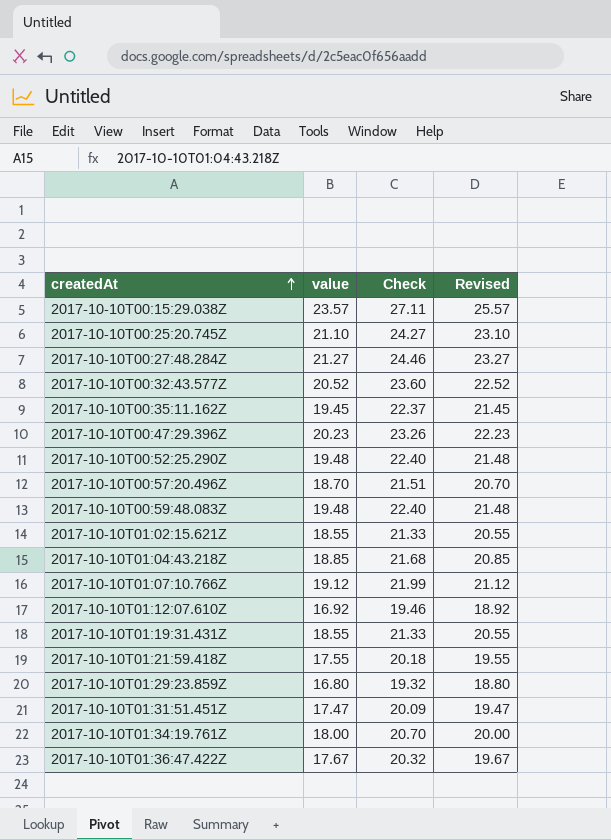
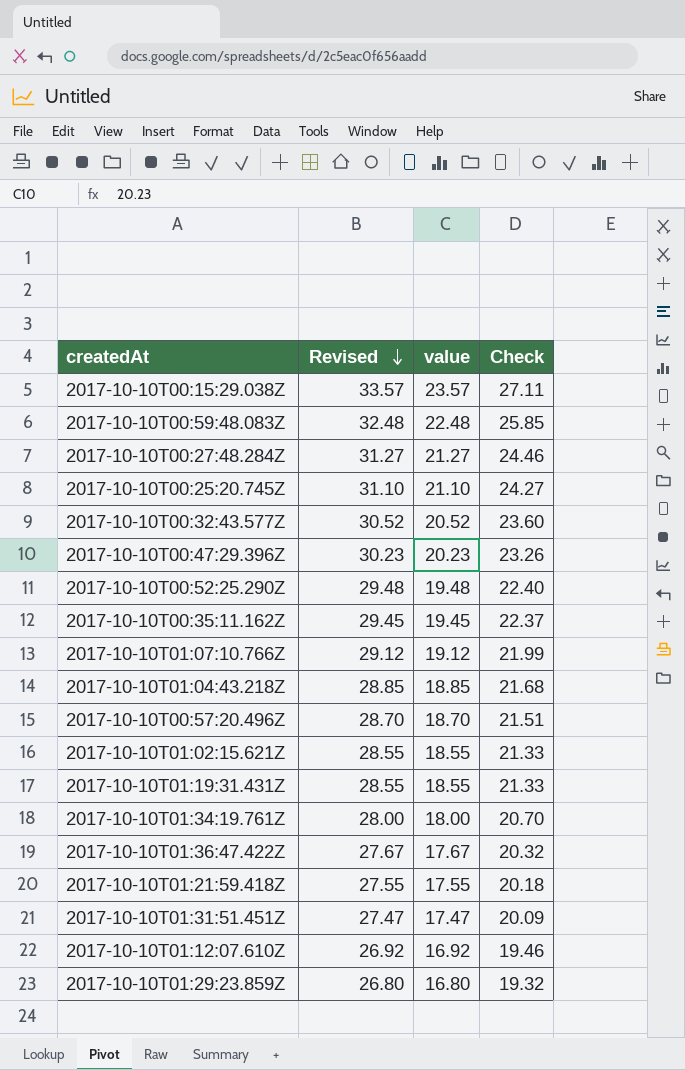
row order: createdAt ascending -> Revised descending
column Revised | formula: [value] + 2 -> [value] + 10
column Revised | position: 4 -> 2
2017-10-10T00:59:48.083Z | value: 19.48 -> 22.48
2017-10-10T00:59:48.083Z | Check: 22.40 -> 25.85

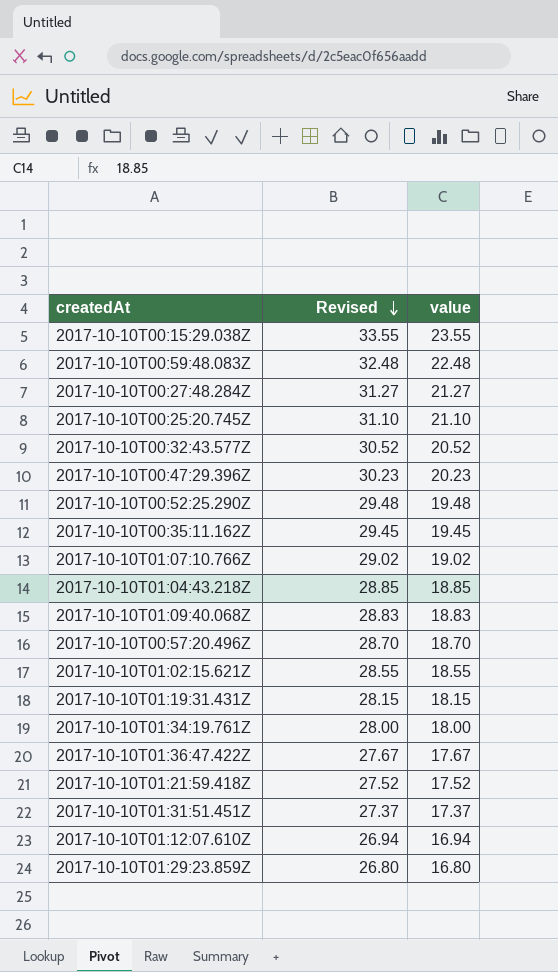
column Check | formula: [value] * 1.15 -> none
2017-10-10T00:15:29.038Z | Revised: 33.57 -> 33.55
2017-10-10T00:15:29.038Z | value: 23.57 -> 23.55
2017-10-10T01:07:10.766Z | Revised: 29.12 -> 29.02
2017-10-10T01:07:10.766Z | value: 19.12 -> 19.02
row 2017-10-10T01:09:40.068Z: none -> 28.83 | 18.83
2017-10-10T01:19:31.431Z | Revised: 28.55 -> 28.15
2017-10-10T01:19:31.431Z | value: 18.55 -> 18.15
2017-10-10T01:21:59.418Z | Revised: 27.55 -> 27.52
2017-10-10T01:21:59.418Z | value: 17.55 -> 17.52
2017-10-10T01:31:51.451Z | Revised: 27.47 -> 27.37
2017-10-10T01:31:51.451Z | value: 17.47 -> 17.37
2017-10-10T01:12:07.610Z | Revised: 26.92 -> 26.94
2017-10-10T01:12:07.610Z | value: 16.92 -> 16.94

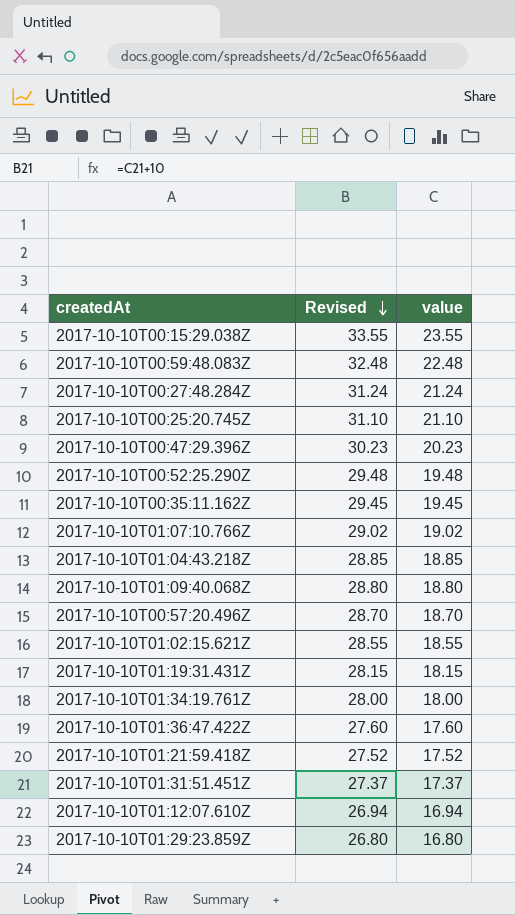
row 2017-10-10T00:32:43.577Z: 30.52 | 20.52 -> none
2017-10-10T00:27:48.284Z | Revised: 31.27 -> 31.24
2017-10-10T00:27:48.284Z | value: 21.27 -> 21.24
2017-10-10T01:09:40.068Z | Revised: 28.83 -> 28.80
2017-10-10T01:09:40.068Z | value: 18.83 -> 18.80
2017-10-10T01:36:47.422Z | Revised: 27.67 -> 27.60
2017-10-10T01:36:47.422Z | value: 17.67 -> 17.60

